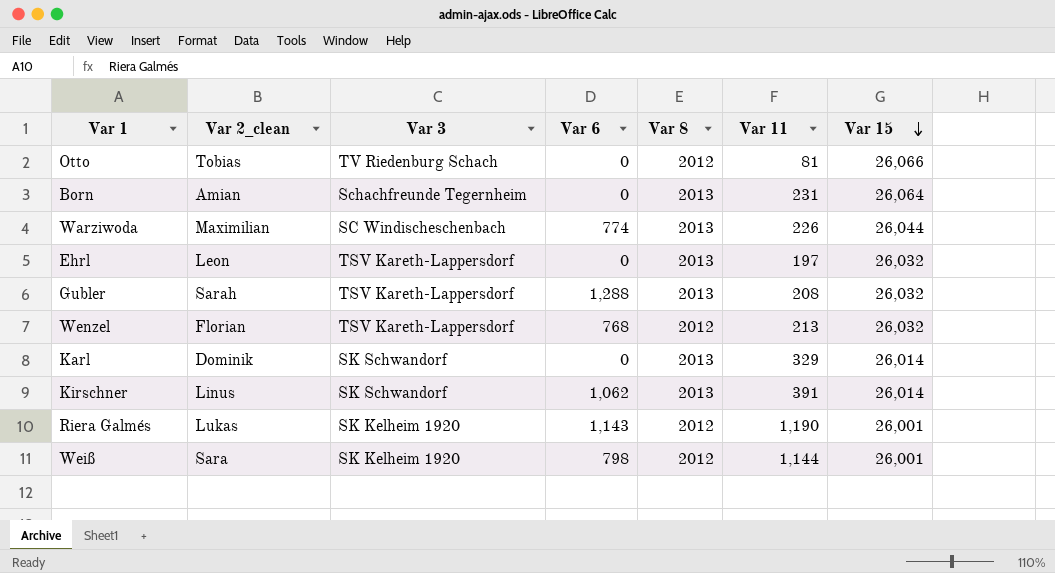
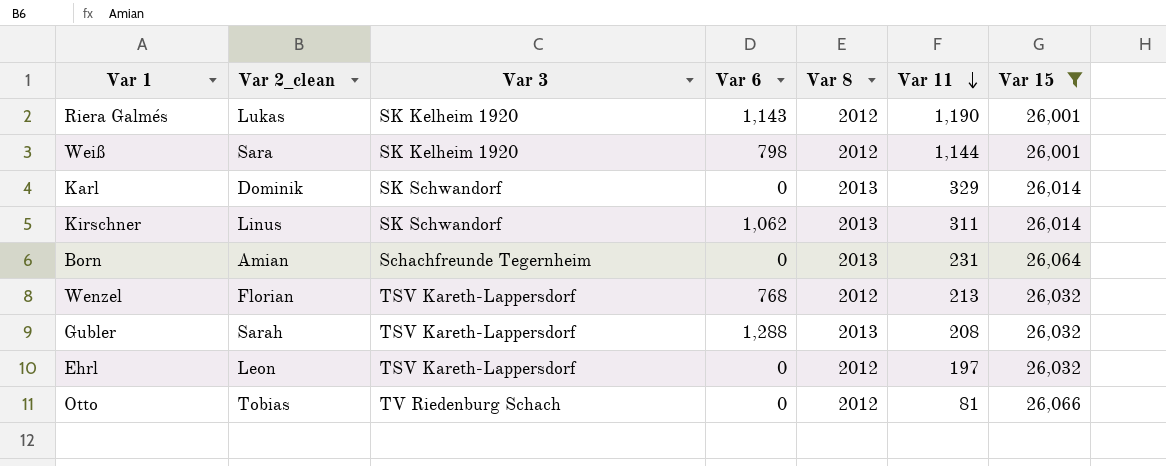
filter: none -> Var 15 != 26,044
row order: Var 15 descending -> Var 11 descending
Kirschner | Var 11: 391 -> 311
Ehrl | Var 8: 2013 -> 2012

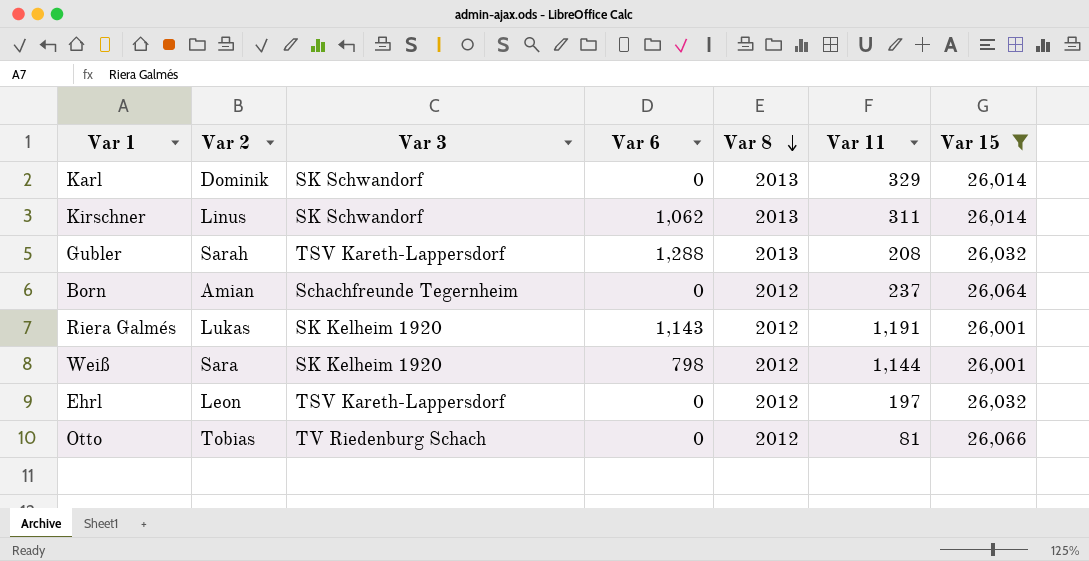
row order: Var 11 descending -> Var 8 descending
column name: Var 2_clean -> Var 2
row Wenzel: Florian | TSV Kareth-Lappersdorf | 768 | 2012 | 213 | 26,032 -> none
Born | Var 8: 2013 -> 2012
Born | Var 11: 231 -> 237
Riera Galmés | Var 11: 1,190 -> 1,191

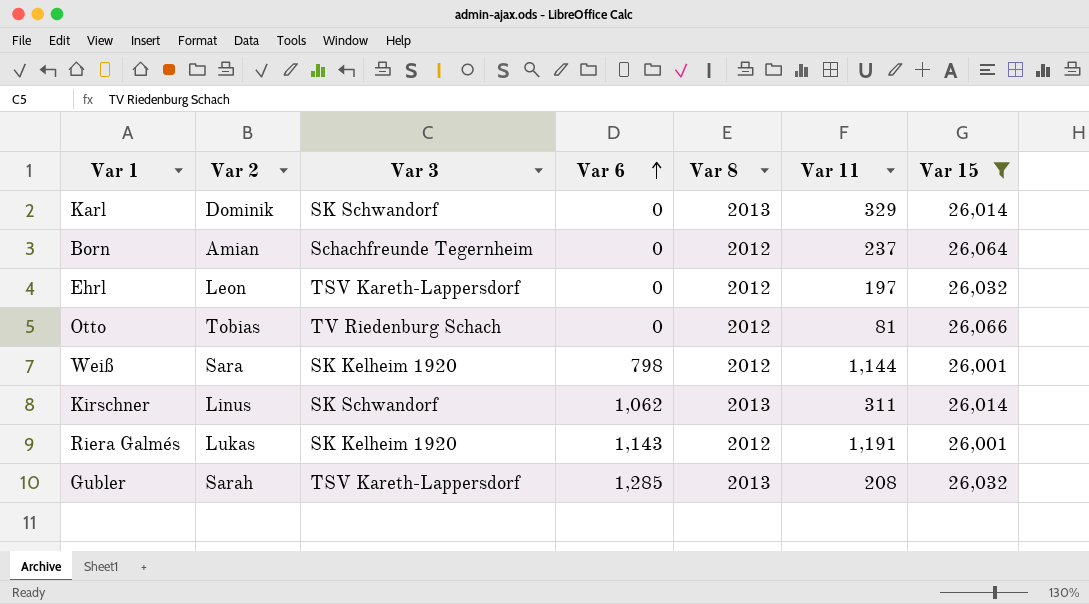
row order: Var 8 descending -> Var 6 ascending
Gubler | Var 6: 1,288 -> 1,285

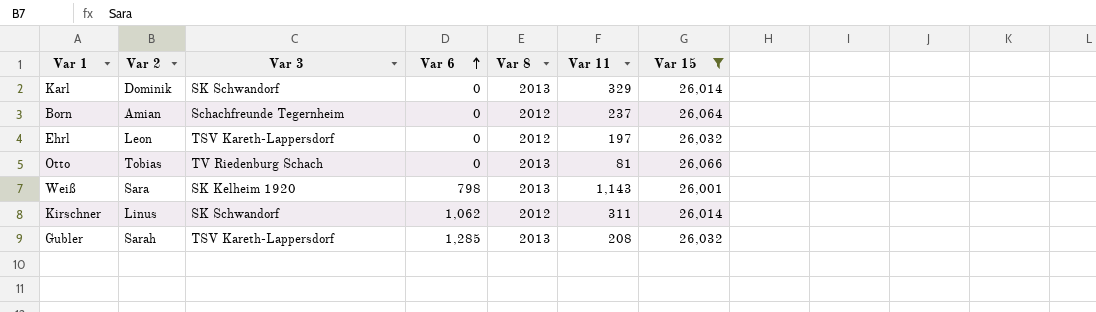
row Riera Galmés: Lukas | SK Kelheim 1920 | 1,143 | 2012 | 1,191 | 26,001 -> none
Otto | Var 8: 2012 -> 2013
Weiß | Var 8: 2012 -> 2013
Weiß | Var 11: 1,144 -> 1,143
Kirschner | Var 8: 2013 -> 2012

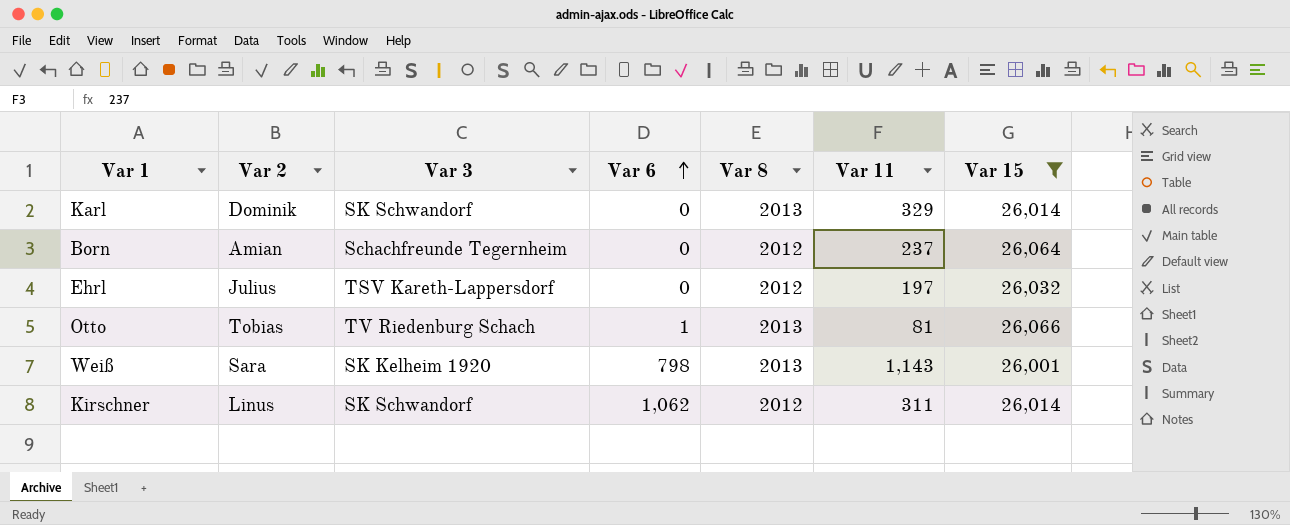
row Gubler: Sarah | TSV Kareth-Lappersdorf | 1,285 | 2013 | 208 | 26,032 -> none
Ehrl | Var 2: Leon -> Julius
Otto | Var 6: 0 -> 1

